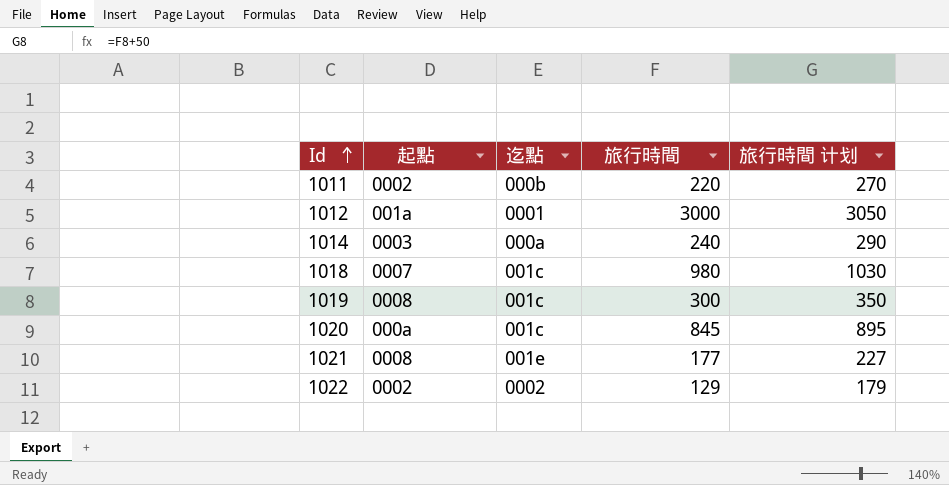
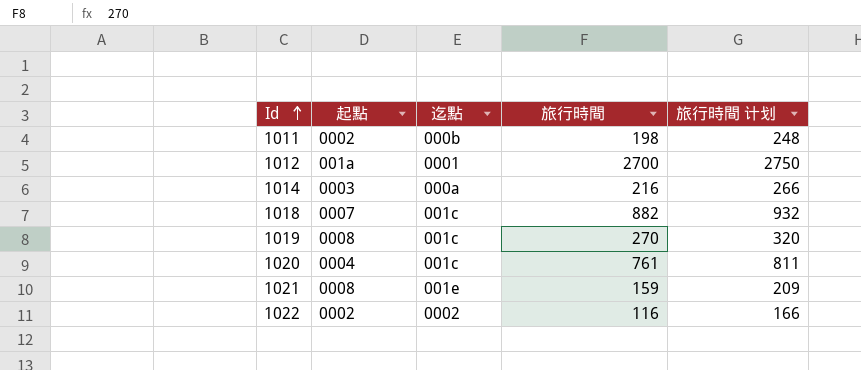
1011 | 旅行時間: 220 -> 198
1011 | 旅行時間 计划: 270 -> 248
1012 | 旅行時間: 3000 -> 2700
1012 | 旅行時間 计划: 3050 -> 2750
1014 | 旅行時間: 240 -> 216
1014 | 旅行時間 计划: 290 -> 266
1018 | 旅行時間: 980 -> 882
1018 | 旅行時間 计划: 1030 -> 932
1019 | 旅行時間: 300 -> 270
1019 | 旅行時間 计划: 350 -> 320
1020 | 起點: 000a -> 0004
1020 | 旅行時間: 845 -> 761
1020 | 旅行時間 计划: 895 -> 811
1021 | 旅行時間: 177 -> 159
1021 | 旅行時間 计划: 227 -> 209
1022 | 旅行時間: 129 -> 116
1022 | 旅行時間 计划: 179 -> 166

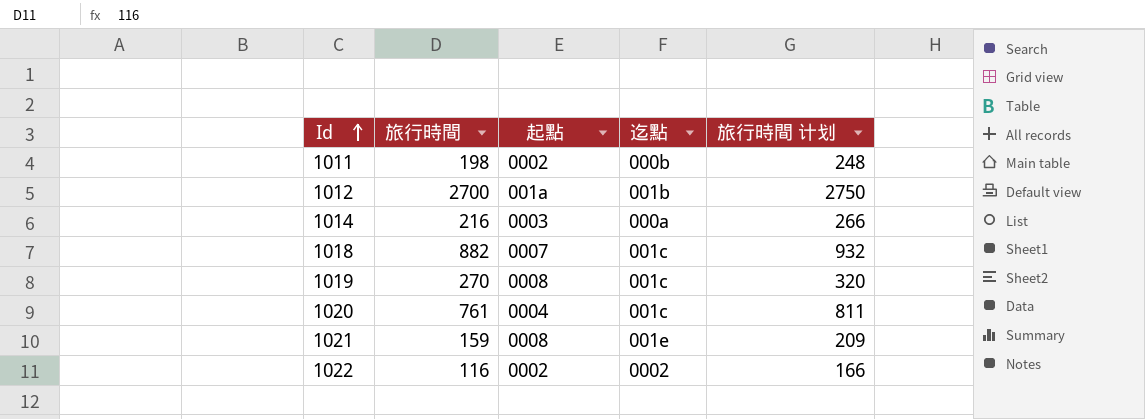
column 旅行時間 | position: 4 -> 2
1012 | 迄點: 0001 -> 001b

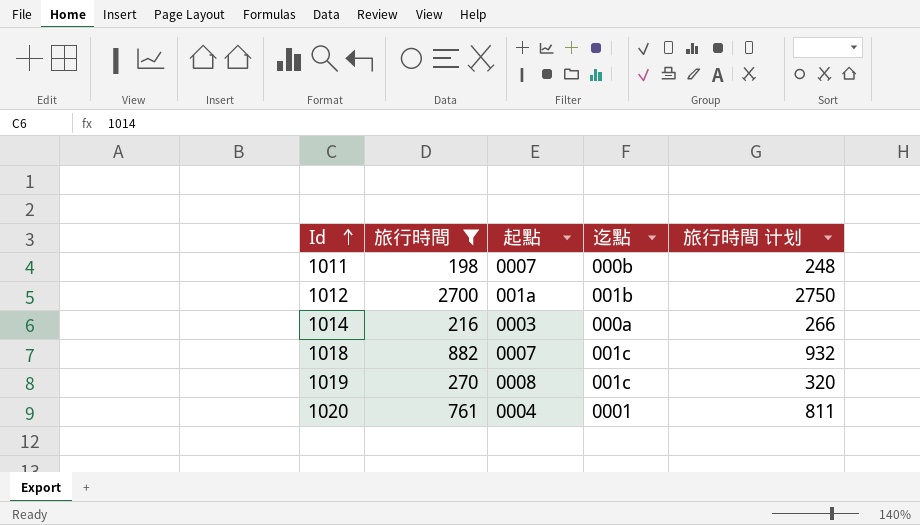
filter: none -> 旅行時間 >= 198
1011 | 起點: 0002 -> 0007
1020 | 迄點: 001c -> 0001

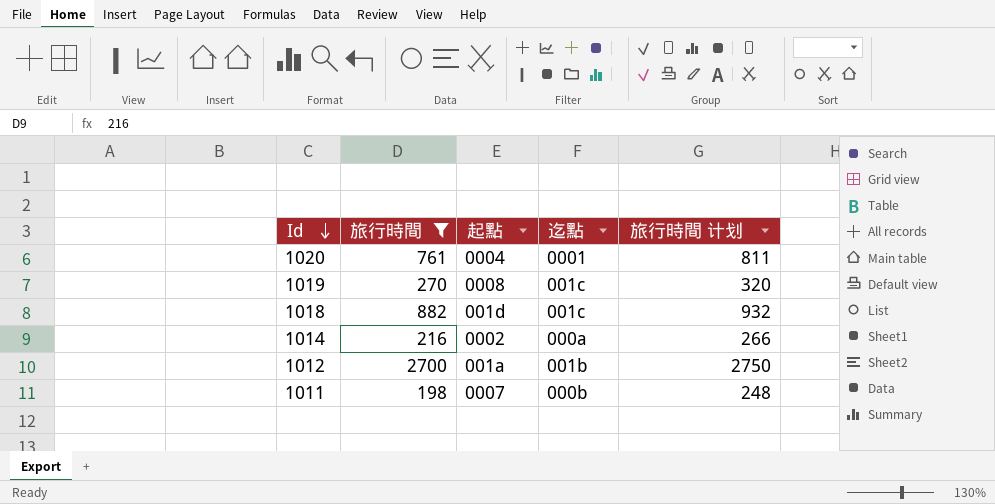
row order: Id ascending -> Id descending
1018 | 起點: 0007 -> 001d
1014 | 起點: 0003 -> 0002

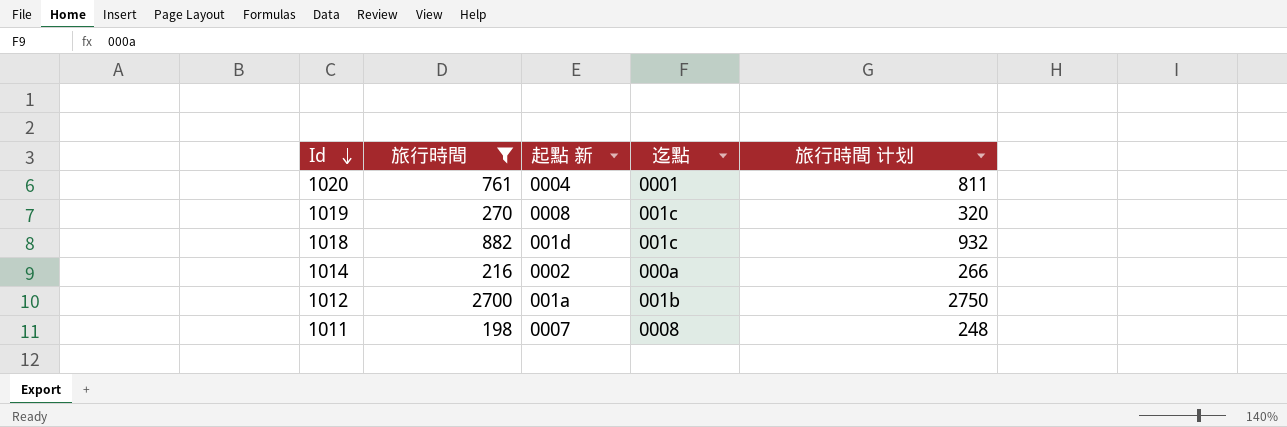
column name: 起點 -> 起點 新
1011 | 迄點: 000b -> 0008

